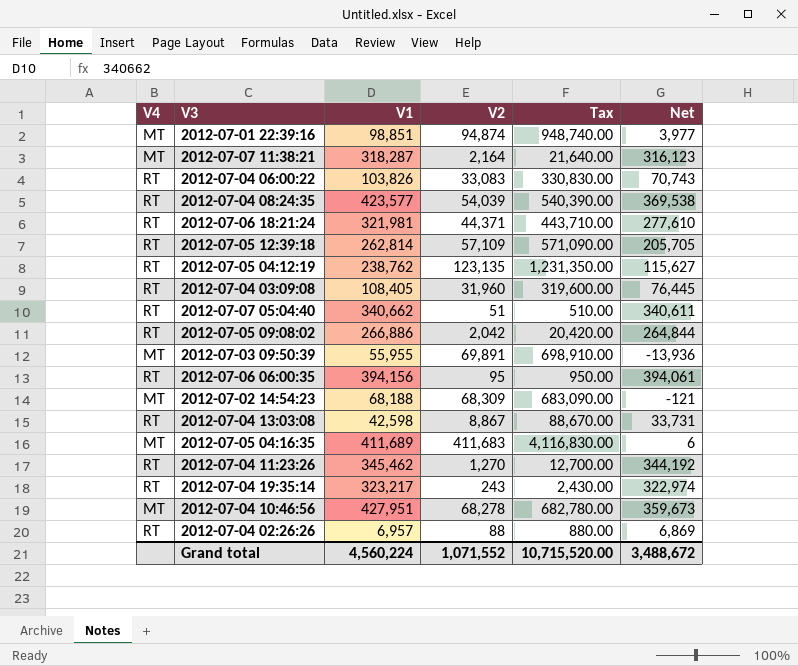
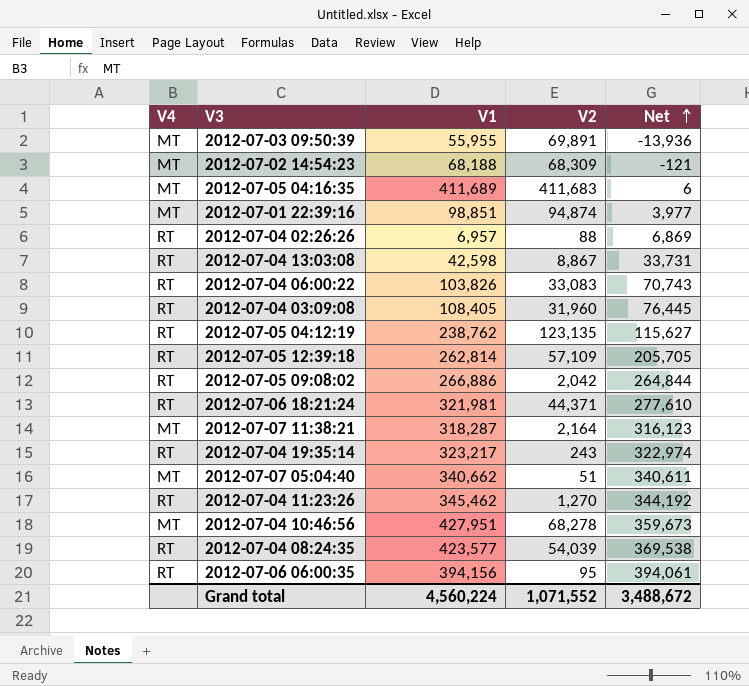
row order: none -> Net ascending
column Tax | formula: [V2] * 10 -> none
2012-07-07 05:04:40 | V4: RT -> MT

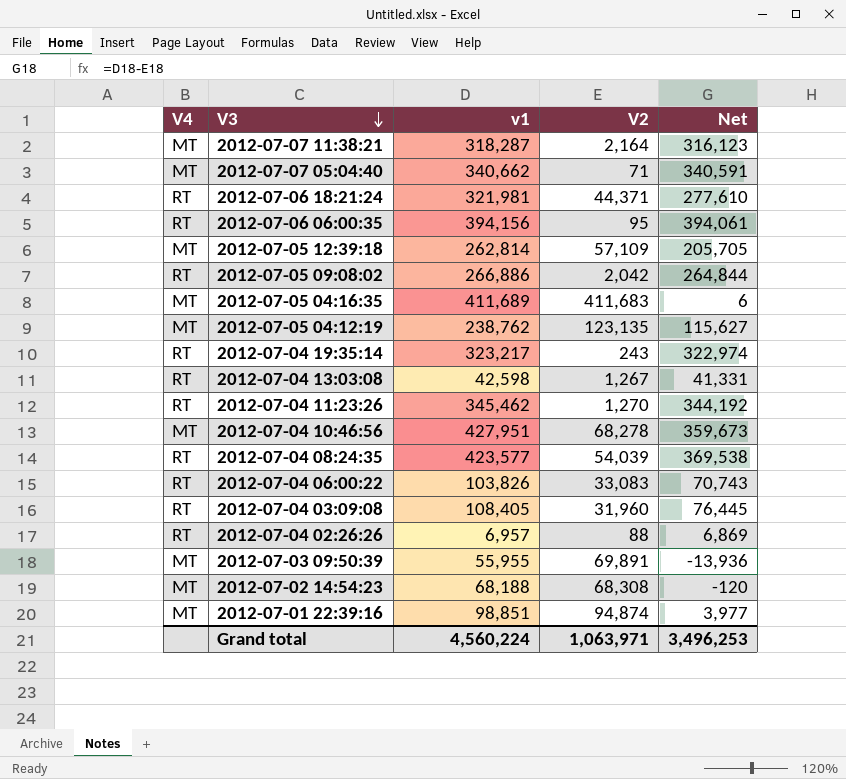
row order: Net ascending -> V3 descending
column name: V1 -> v1
2012-07-07 05:04:40 | V2: 51 -> 71
2012-07-07 05:04:40 | Net: 340,611 -> 340,591
2012-07-05 12:39:18 | V4: RT -> MT
2012-07-05 04:12:19 | V4: RT -> MT
2012-07-04 13:03:08 | V2: 8,867 -> 1,267
2012-07-04 13:03:08 | Net: 33,731 -> 41,331
2012-07-02 14:54:23 | V2: 68,309 -> 68,308
2012-07-02 14:54:23 | Net: -121 -> -120
Grand total | V2: 1,071,552 -> 1,063,971
Grand total | Net: 3,488,672 -> 3,496,253

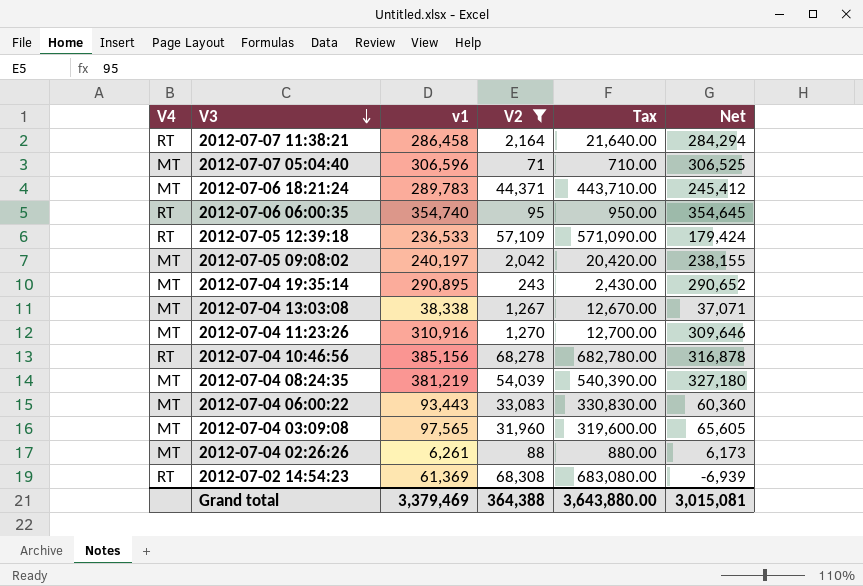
filter: none -> V2 <= 68,308
column Tax | formula: none -> [V2] * 10
2012-07-07 11:38:21 | V4: MT -> RT
2012-07-07 11:38:21 | v1: 318,287 -> 286,458
2012-07-07 11:38:21 | Net: 316,123 -> 284,294
2012-07-07 05:04:40 | v1: 340,662 -> 306,596
2012-07-07 05:04:40 | Net: 340,591 -> 306,525
2012-07-06 18:21:24 | V4: RT -> MT
2012-07-06 18:21:24 | v1: 321,981 -> 289,783
2012-07-06 18:21:24 | Net: 277,610 -> 245,412
2012-07-06 06:00:35 | v1: 394,156 -> 354,740
2012-07-06 06:00:35 | Net: 394,061 -> 354,645
2012-07-05 12:39:18 | V4: MT -> RT
2012-07-05 12:39:18 | v1: 262,814 -> 236,533
2012-07-05 12:39:18 | Net: 205,705 -> 179,424
2012-07-05 09:08:02 | V4: RT -> MT
2012-07-05 09:08:02 | v1: 266,886 -> 240,197
2012-07-05 09:08:02 | Net: 264,844 -> 238,155
2012-07-04 19:35:14 | V4: RT -> MT
2012-07-04 19:35:14 | v1: 323,217 -> 290,895
2012-07-04 19:35:14 | Net: 322,974 -> 290,652
2012-07-04 13:03:08 | V4: RT -> MT
2012-07-04 13:03:08 | v1: 42,598 -> 38,338
2012-07-04 13:03:08 | Net: 41,331 -> 37,071
2012-07-04 11:23:26 | V4: RT -> MT
2012-07-04 11:23:26 | v1: 345,462 -> 310,916
2012-07-04 11:23:26 | Net: 344,192 -> 309,646
2012-07-04 10:46:56 | V4: MT -> RT
2012-07-04 10:46:56 | v1: 427,951 -> 385,156
2012-07-04 10:46:56 | Net: 359,673 -> 316,878
2012-07-04 08:24:35 | V4: RT -> MT
2012-07-04 08:24:35 | v1: 423,577 -> 381,219
2012-07-04 08:24:35 | Net: 369,538 -> 327,180
2012-07-04 06:00:22 | V4: RT -> MT
2012-07-04 06:00:22 | v1: 103,826 -> 93,443
2012-07-04 06:00:22 | Net: 70,743 -> 60,360
2012-07-04 03:09:08 | V4: RT -> MT
2012-07-04 03:09:08 | v1: 108,405 -> 97,565
2012-07-04 03:09:08 | Net: 76,445 -> 65,605
2012-07-04 02:26:26 | V4: RT -> MT
2012-07-04 02:26:26 | v1: 6,957 -> 6,261
2012-07-04 02:26:26 | Net: 6,869 -> 6,173
2012-07-02 14:54:23 | V4: MT -> RT
2012-07-02 14:54:23 | v1: 68,188 -> 61,369
2012-07-02 14:54:23 | Net: -120 -> -6,939
Grand total | v1: 4,560,224 -> 3,379,469
Grand total | V2: 1,063,971 -> 364,388
Grand total | Net: 3,496,253 -> 3,015,081

